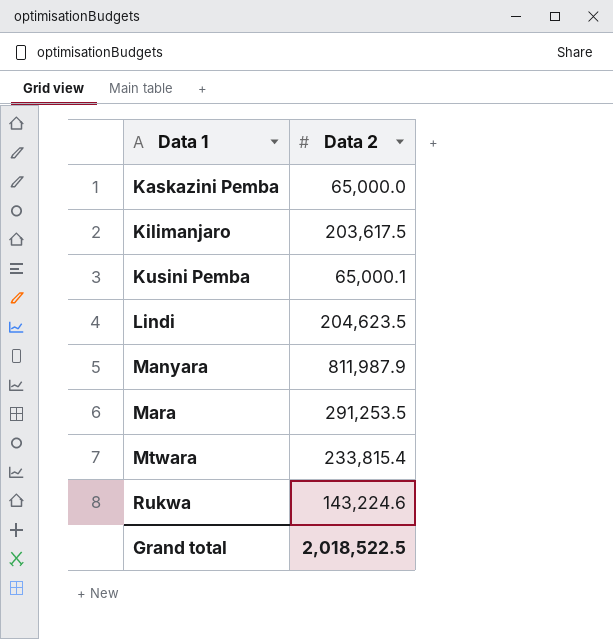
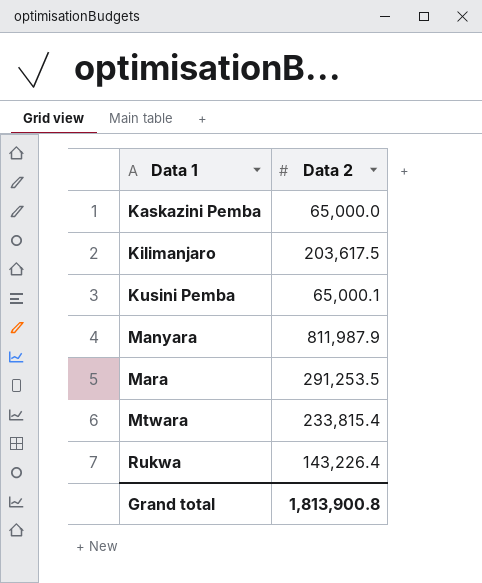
row Lindi: 204,623.5 -> none
Rukwa | Data 2: 143,224.6 -> 143,226.4
Grand total | Data 2: 2,018,522.5 -> 1,813,900.8

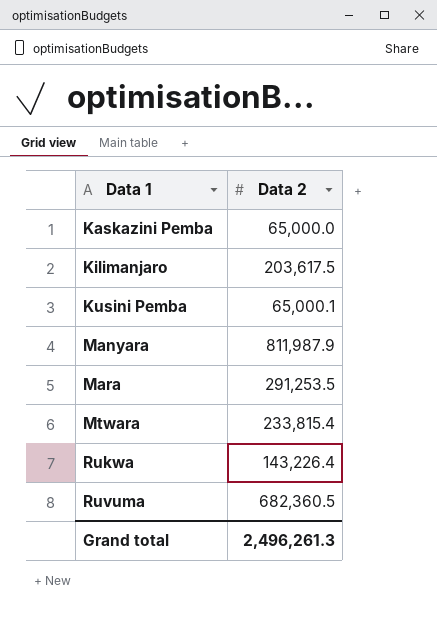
row Ruvuma: none -> 682,360.5
Grand total | Data 2: 1,813,900.8 -> 2,496,261.3

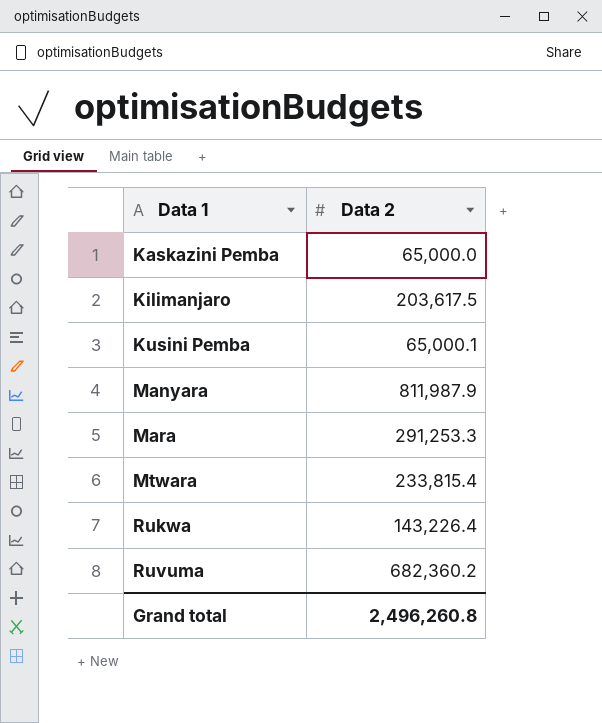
Mara | Data 2: 291,253.5 -> 291,253.3
Ruvuma | Data 2: 682,360.5 -> 682,360.2
Grand total | Data 2: 2,496,261.3 -> 2,496,260.8

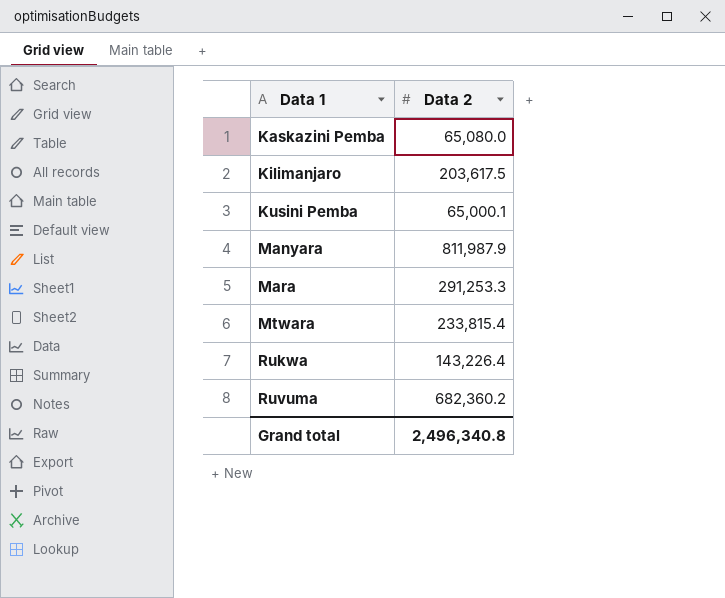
Kaskazini Pemba | Data 2: 65,000.0 -> 65,080.0
Grand total | Data 2: 2,496,260.8 -> 2,496,340.8

